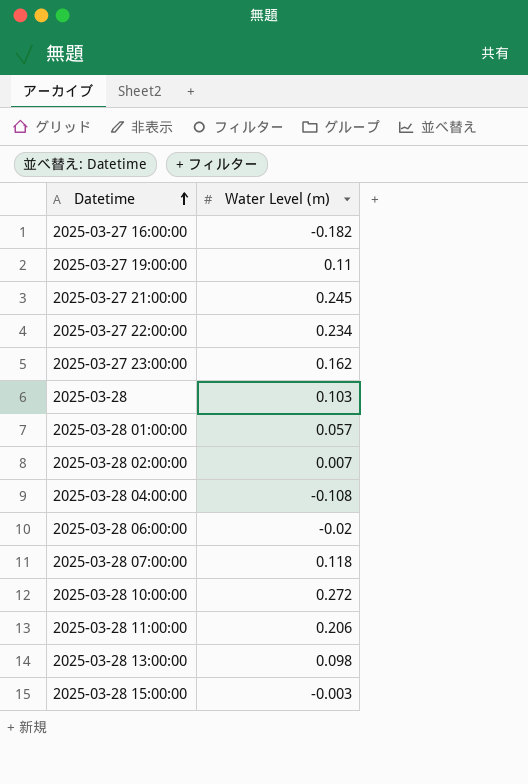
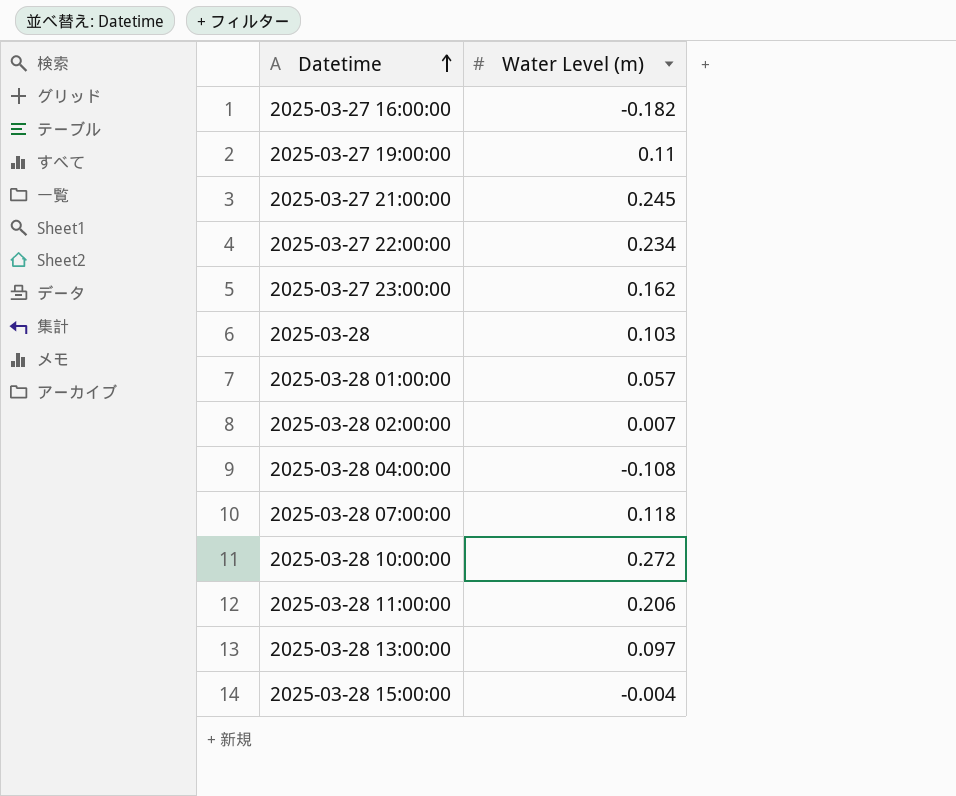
row 2025-03-28 06:00:00: -0.02 -> none
2025-03-28 13:00:00 | Water Level (m): 0.098 -> 0.097
2025-03-28 15:00:00 | Water Level (m): -0.003 -> -0.004

